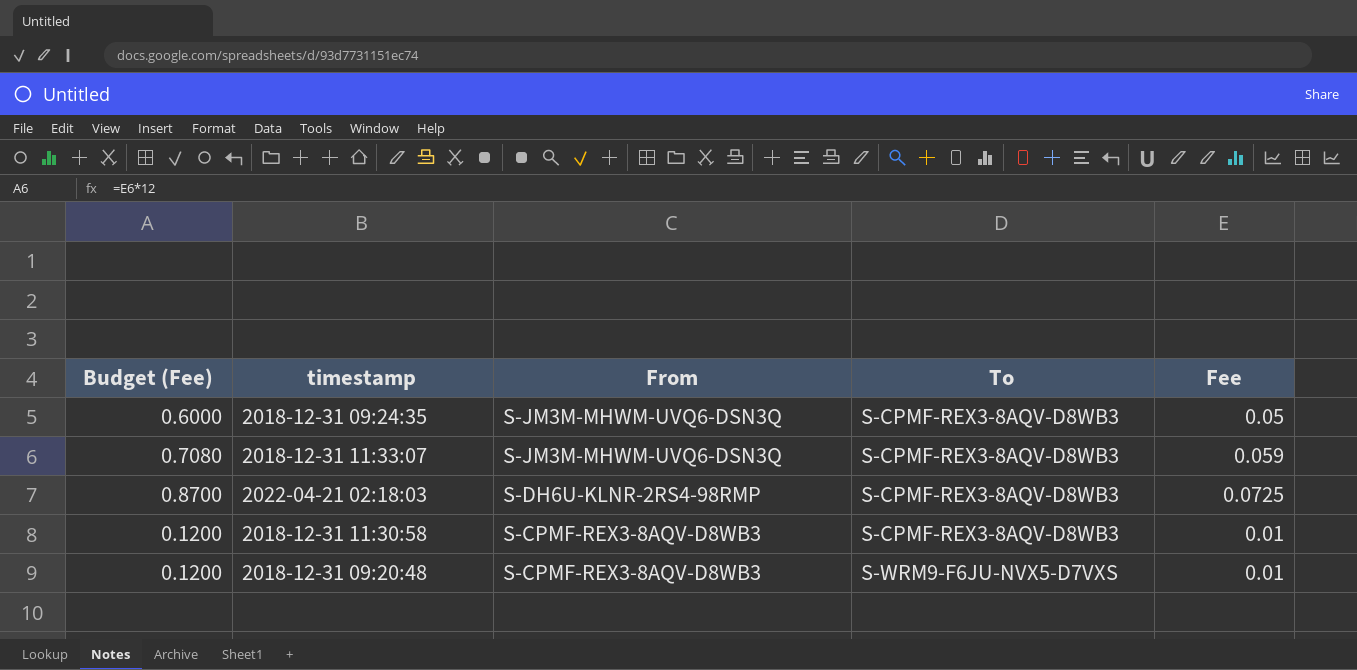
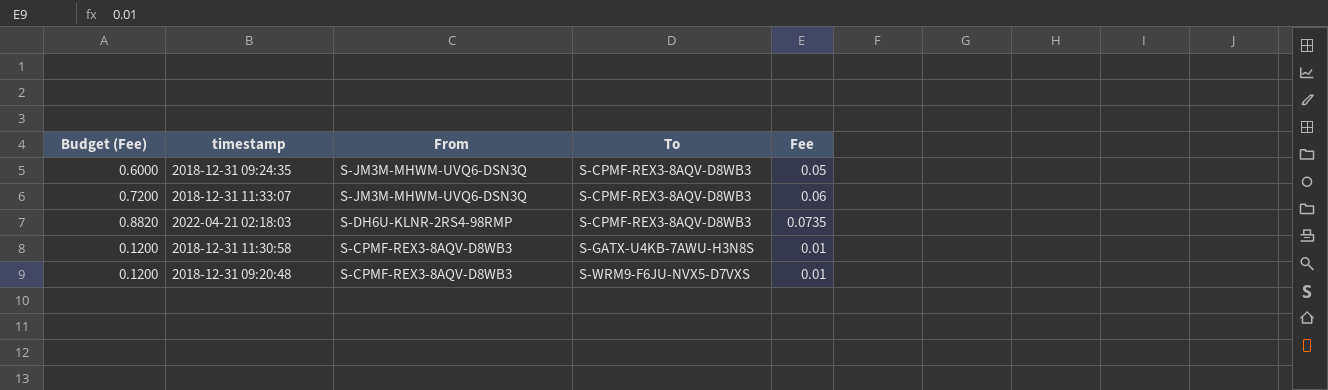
2018-12-31 11:33:07 | Budget (Fee): 0.7080 -> 0.7200
2018-12-31 11:33:07 | Fee: 0.059 -> 0.06
2022-04-21 02:18:03 | Budget (Fee): 0.8700 -> 0.8820
2022-04-21 02:18:03 | Fee: 0.0725 -> 0.0735
2018-12-31 11:30:58 | To: S-CPMF-REX3-8AQV-D8WB3 -> S-GATX-U4KB-7AWU-H3N8S

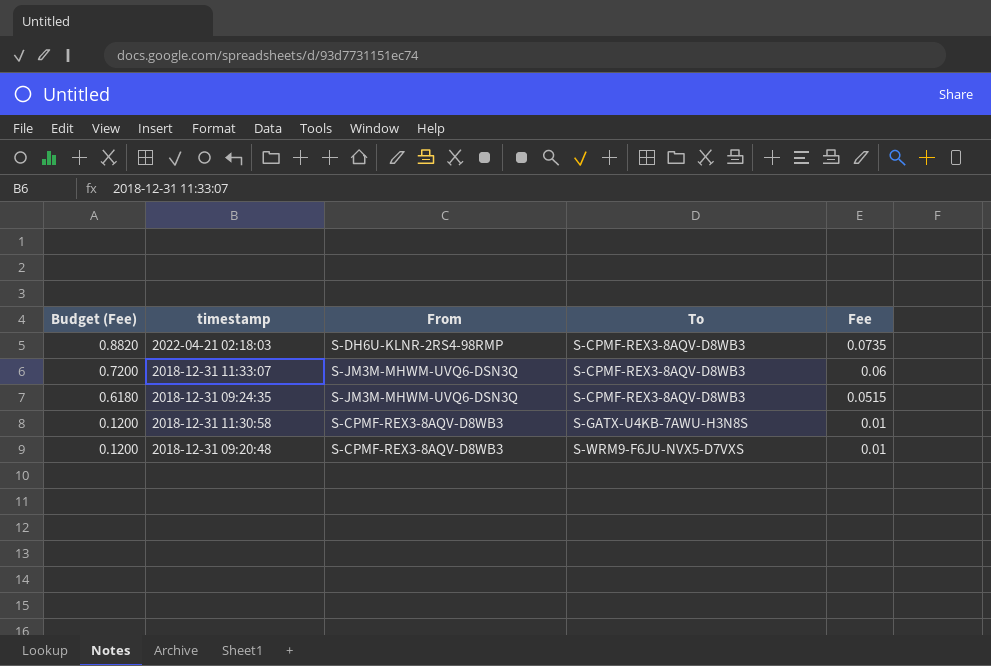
row order: From descending -> Budget (Fee) descending
2018-12-31 09:24:35 | Budget (Fee): 0.6000 -> 0.6180
2018-12-31 09:24:35 | Fee: 0.05 -> 0.0515

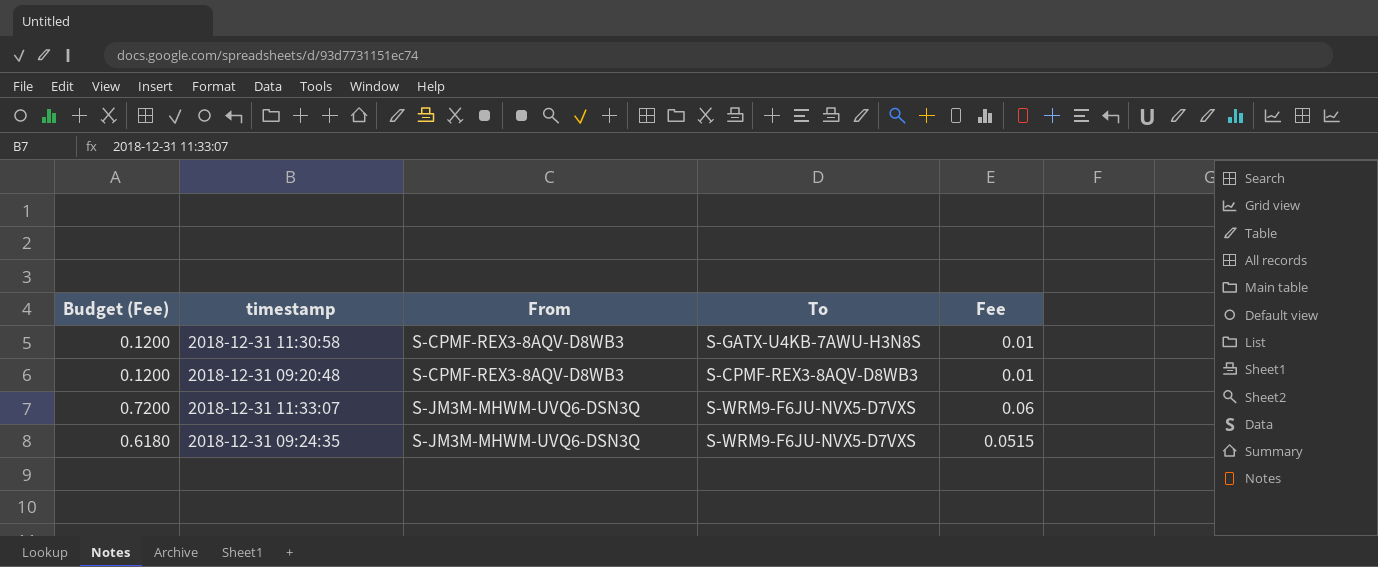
row order: Budget (Fee) descending -> From ascending
row 2022-04-21 02:18:03: 0.8820 | S-DH6U-KLNR-2RS4-98RMP | S-CPMF-REX3-8AQV-D8WB3 | 0.0735 -> none
2018-12-31 09:20:48 | To: S-WRM9-F6JU-NVX5-D7VXS -> S-CPMF-REX3-8AQV-D8WB3
2018-12-31 11:33:07 | To: S-CPMF-REX3-8AQV-D8WB3 -> S-WRM9-F6JU-NVX5-D7VXS
2018-12-31 09:24:35 | To: S-CPMF-REX3-8AQV-D8WB3 -> S-WRM9-F6JU-NVX5-D7VXS

